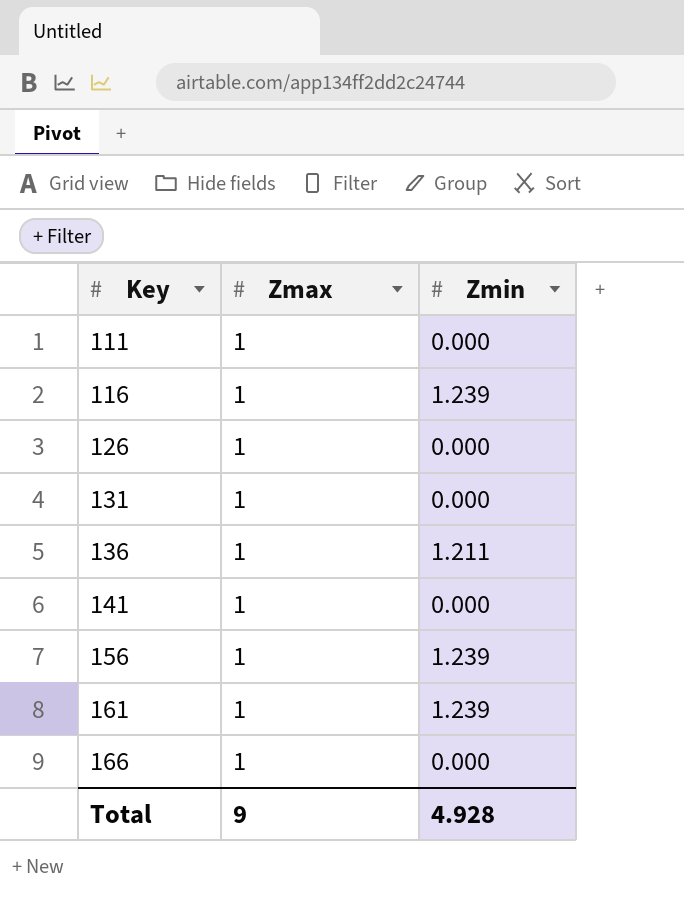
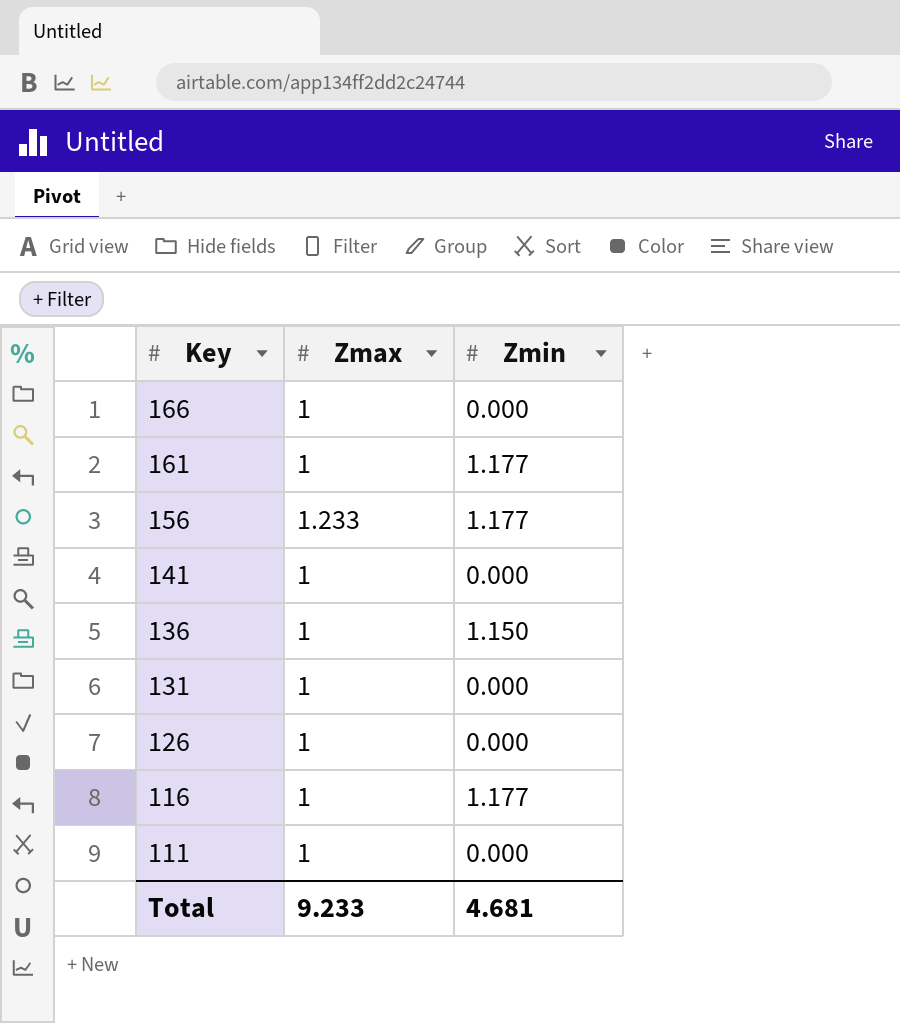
row order: Key ascending -> Key descending
161 | Zmin: 1.239 -> 1.177
156 | Zmax: 1 -> 1.233
156 | Zmin: 1.239 -> 1.177
136 | Zmin: 1.211 -> 1.150
116 | Zmin: 1.239 -> 1.177
Total | Zmax: 9 -> 9.233
Total | Zmin: 4.928 -> 4.681

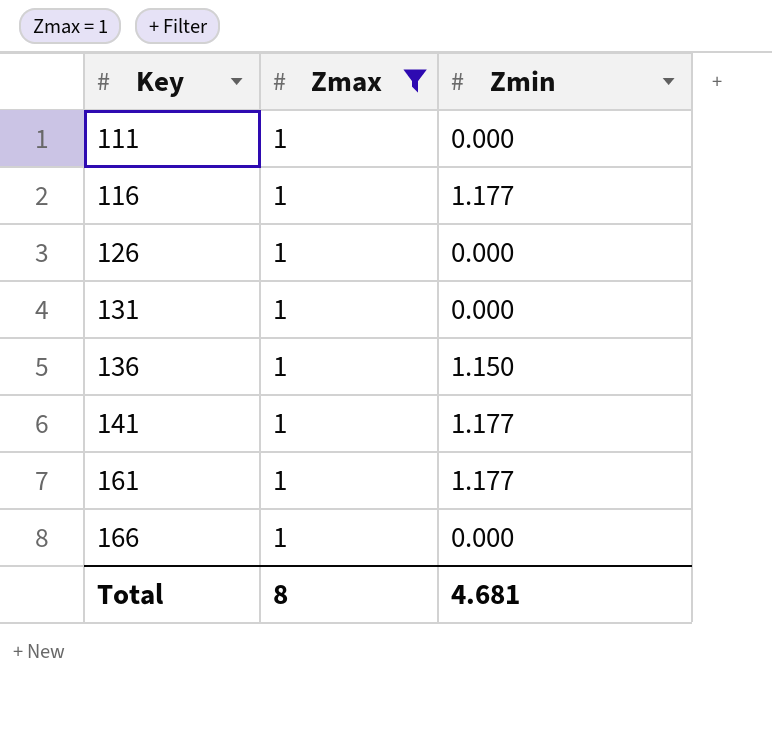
filter: none -> Zmax = 1
row order: Key descending -> Key ascending
141 | Zmin: 0.000 -> 1.177
Total | Zmax: 9.233 -> 8

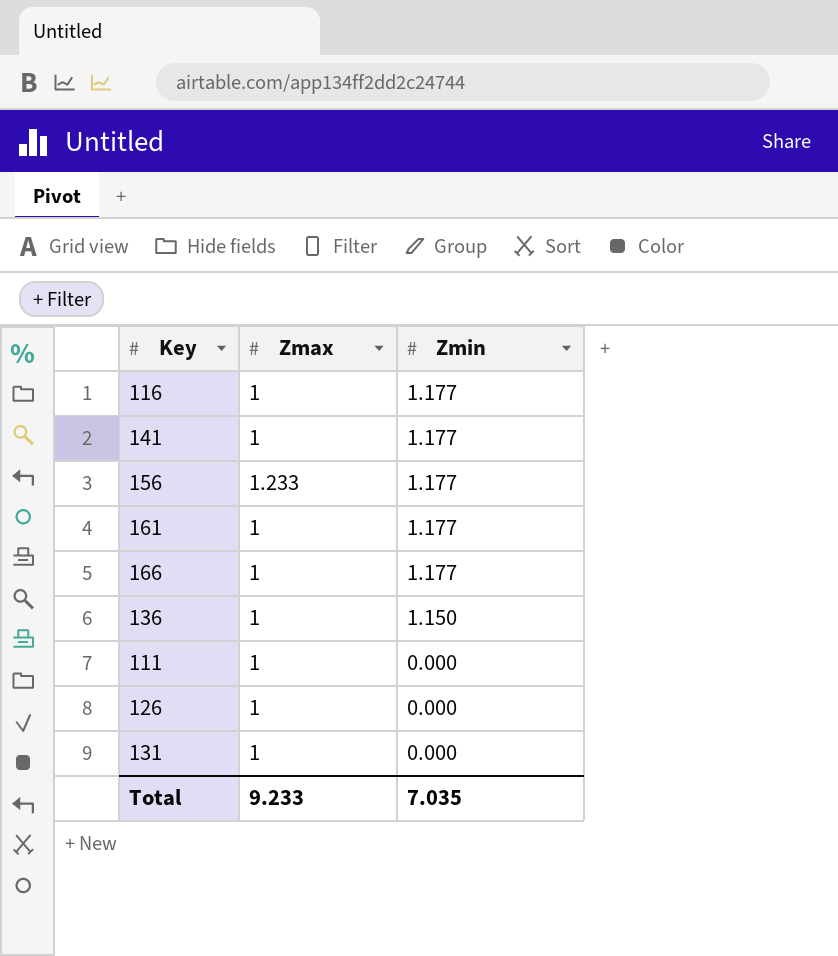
filter: Zmax = 1 -> none
row order: Key ascending -> Zmin descending
166 | Zmin: 0.000 -> 1.177
Total | Zmax: 8 -> 9.233
Total | Zmin: 4.681 -> 7.035

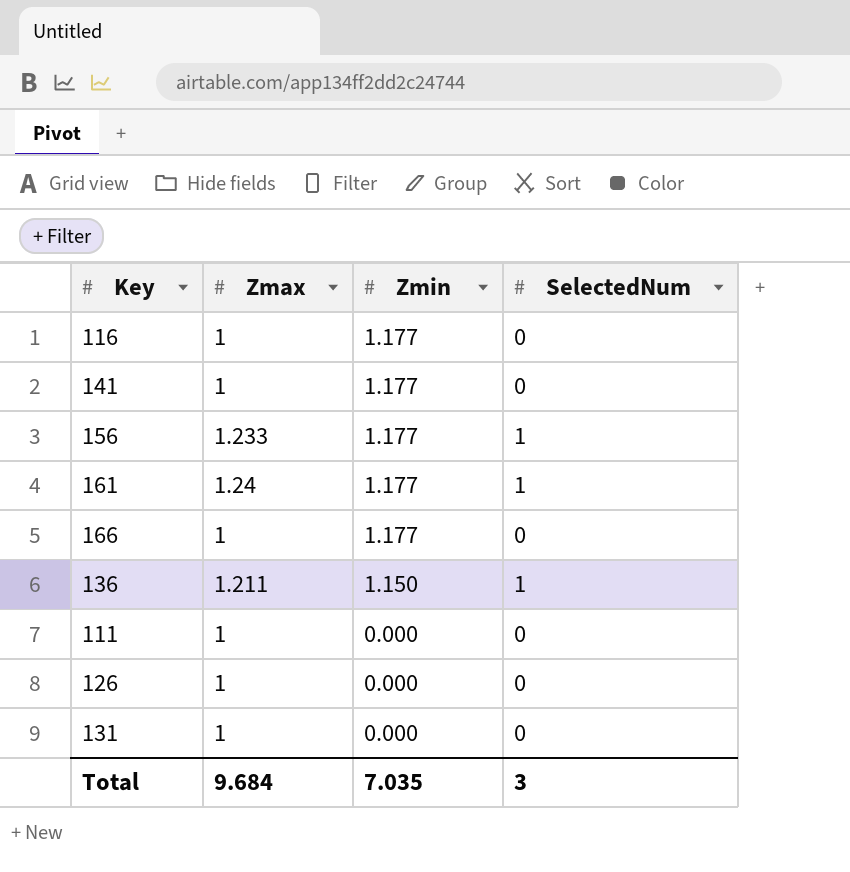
column SelectedNum | position: none -> 4
161 | Zmax: 1 -> 1.24
136 | Zmax: 1 -> 1.211
Total | Zmax: 9.233 -> 9.684

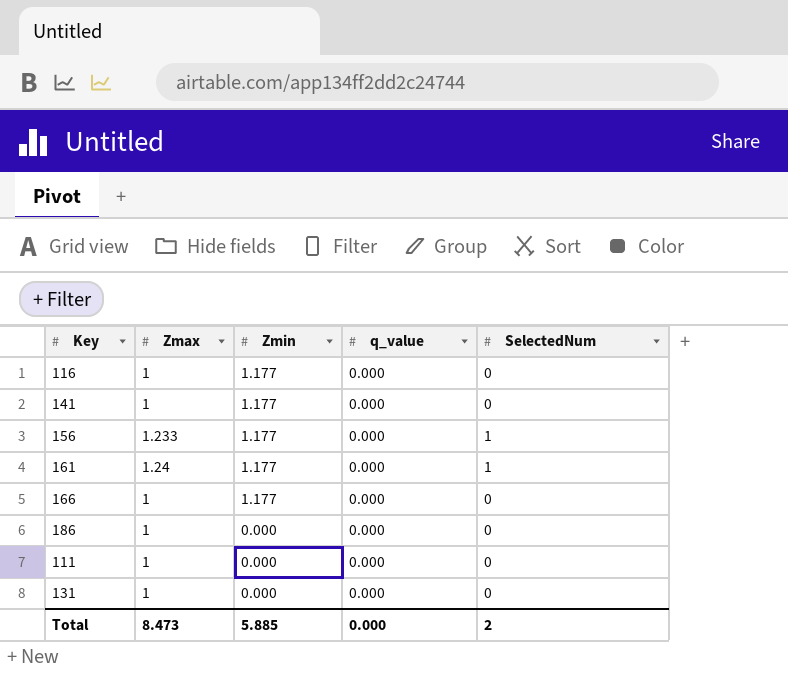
column q_value | position: none -> 4
row 136: 1.211 | 1.150 | 1 -> none
row 126: 1 | 0.000 | 0 -> none
row 186: none -> 1 | 0.000 | 0.000 | 0
Total | Zmax: 9.684 -> 8.473
Total | Zmin: 7.035 -> 5.885
Total | SelectedNum: 3 -> 2

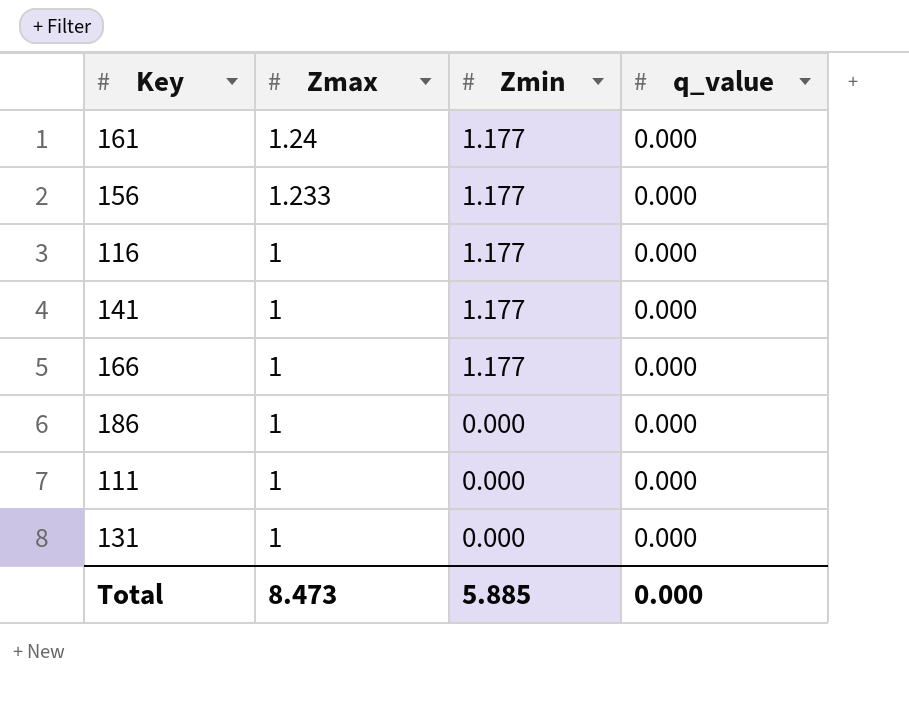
row order: Zmin descending -> Zmax descending
column SelectedNum | position: 5 -> none

